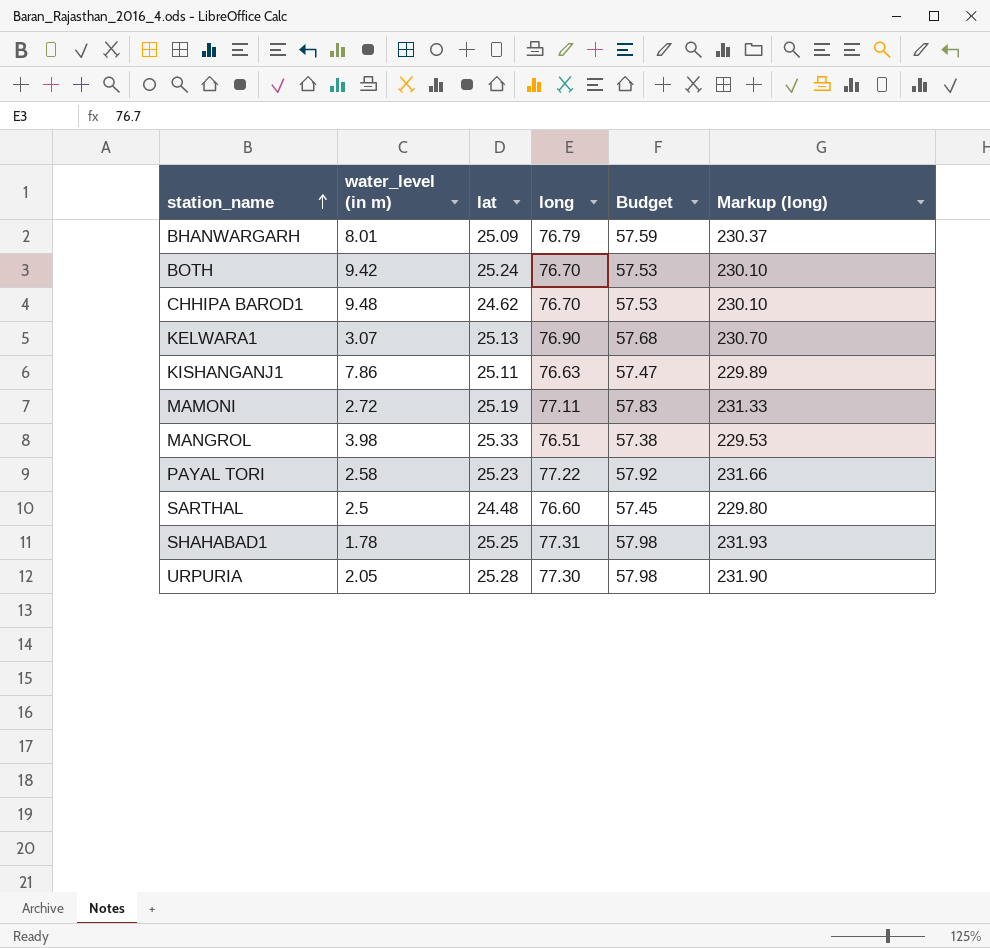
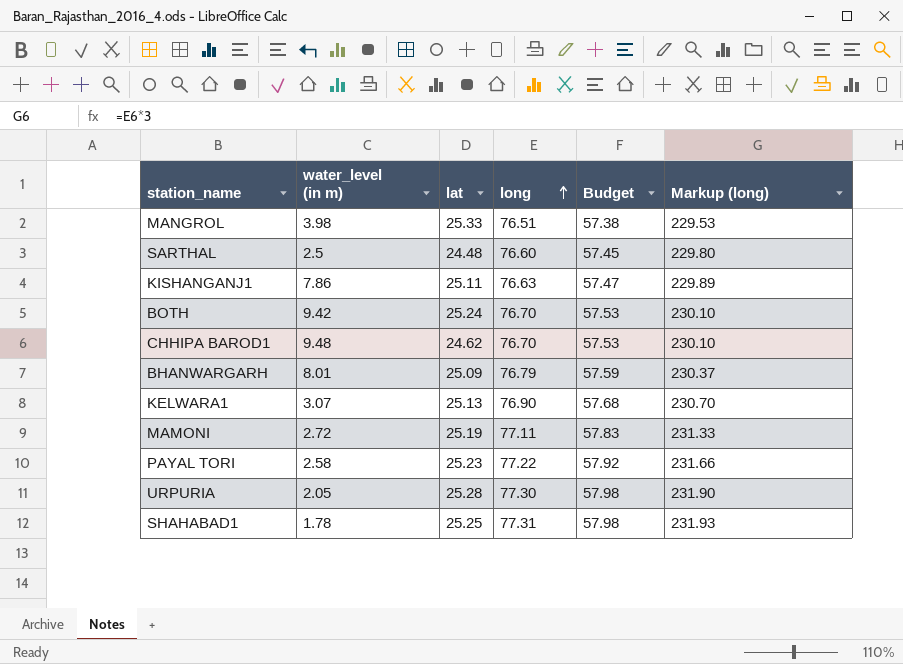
row order: station_name ascending -> long ascending

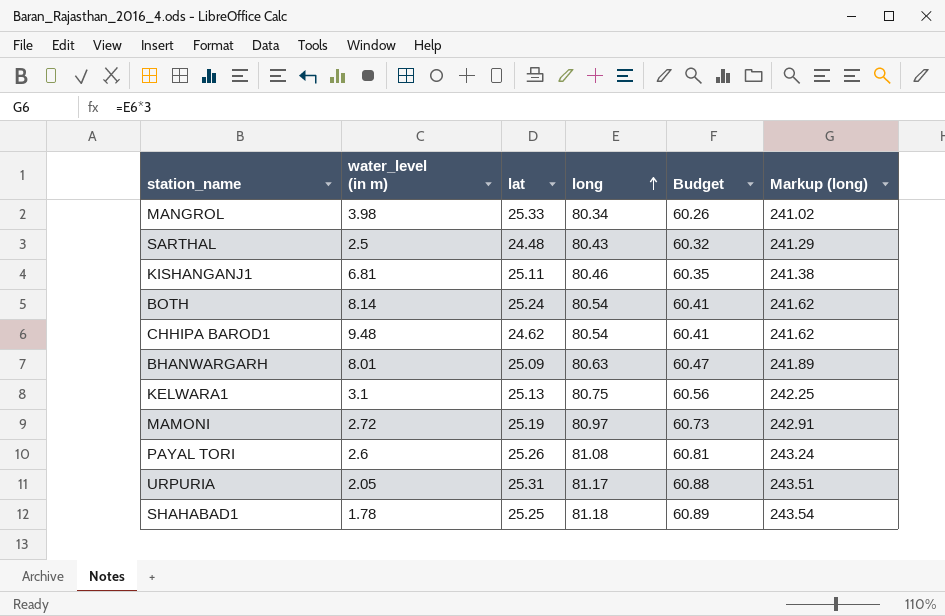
MANGROL | long: 76.51 -> 80.34
MANGROL | Budget: 57.38 -> 60.26
MANGROL | Markup (long): 229.53 -> 241.02
SARTHAL | long: 76.60 -> 80.43
SARTHAL | Budget: 57.45 -> 60.32
SARTHAL | Markup (long): 229.80 -> 241.29
KISHANGANJ1 | water_level (in m): 7.86 -> 6.81
KISHANGANJ1 | long: 76.63 -> 80.46
KISHANGANJ1 | Budget: 57.47 -> 60.35
KISHANGANJ1 | Markup (long): 229.89 -> 241.38
BOTH | water_level (in m): 9.42 -> 8.14
BOTH | long: 76.70 -> 80.54
BOTH | Budget: 57.53 -> 60.41
BOTH | Markup (long): 230.10 -> 241.62
CHHIPA BAROD1 | long: 76.70 -> 80.54
CHHIPA BAROD1 | Budget: 57.53 -> 60.41
CHHIPA BAROD1 | Markup (long): 230.10 -> 241.62
BHANWARGARH | long: 76.79 -> 80.63
BHANWARGARH | Budget: 57.59 -> 60.47
BHANWARGARH | Markup (long): 230.37 -> 241.89
KELWARA1 | water_level (in m): 3.07 -> 3.1
KELWARA1 | long: 76.90 -> 80.75
KELWARA1 | Budget: 57.68 -> 60.56
KELWARA1 | Markup (long): 230.70 -> 242.25
MAMONI | long: 77.11 -> 80.97
MAMONI | Budget: 57.83 -> 60.73
MAMONI | Markup (long): 231.33 -> 242.91
PAYAL TORI | water_level (in m): 2.58 -> 2.6
PAYAL TORI | lat: 25.23 -> 25.26
PAYAL TORI | long: 77.22 -> 81.08
PAYAL TORI | Budget: 57.92 -> 60.81
PAYAL TORI | Markup (long): 231.66 -> 243.24
URPURIA | lat: 25.28 -> 25.31
URPURIA | long: 77.30 -> 81.17
URPURIA | Budget: 57.98 -> 60.88
URPURIA | Markup (long): 231.90 -> 243.51
SHAHABAD1 | long: 77.31 -> 81.18
SHAHABAD1 | Budget: 57.98 -> 60.89
SHAHABAD1 | Markup (long): 231.93 -> 243.54

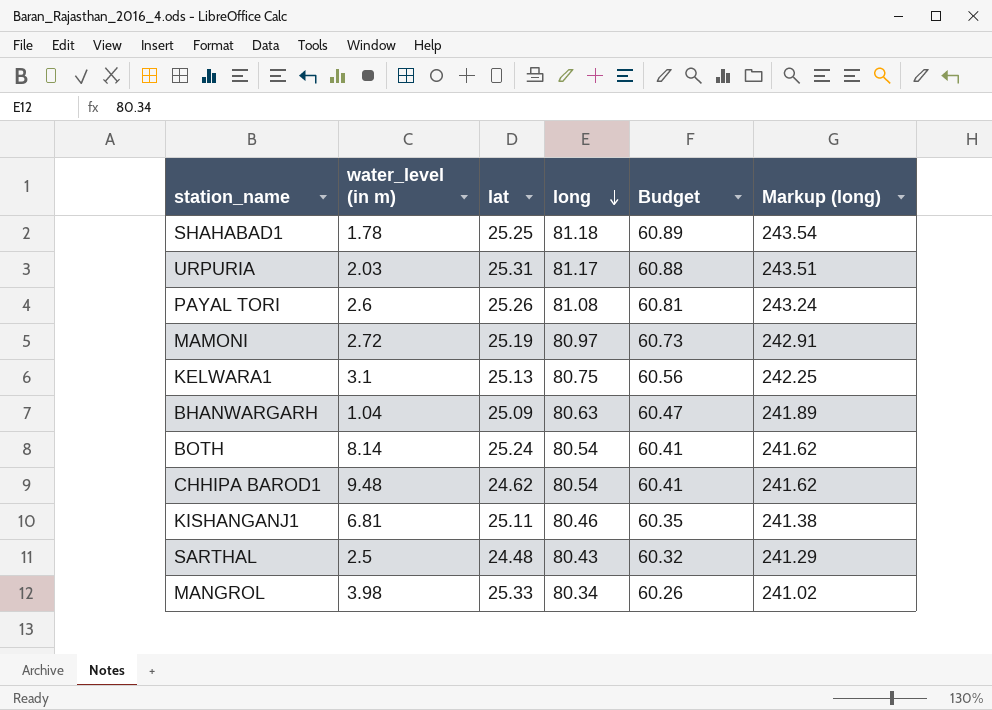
row order: long ascending -> long descending
URPURIA | water_level (in m): 2.05 -> 2.03
BHANWARGARH | water_level (in m): 8.01 -> 1.04

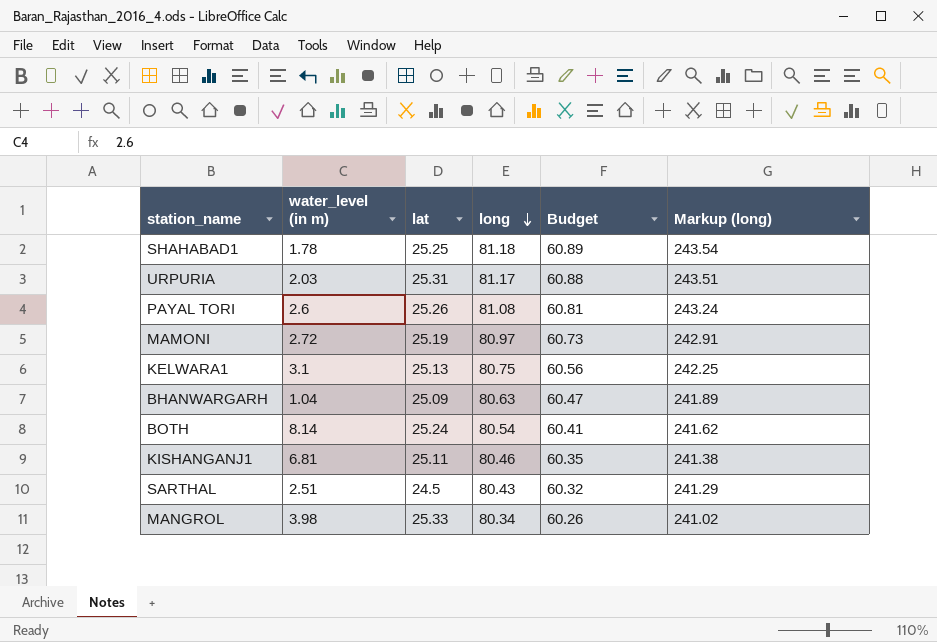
row CHHIPA BAROD1: 9.48 | 24.62 | 80.54 | 60.41 | 241.62 -> none
SARTHAL | water_level (in m): 2.5 -> 2.51
SARTHAL | lat: 24.48 -> 24.5

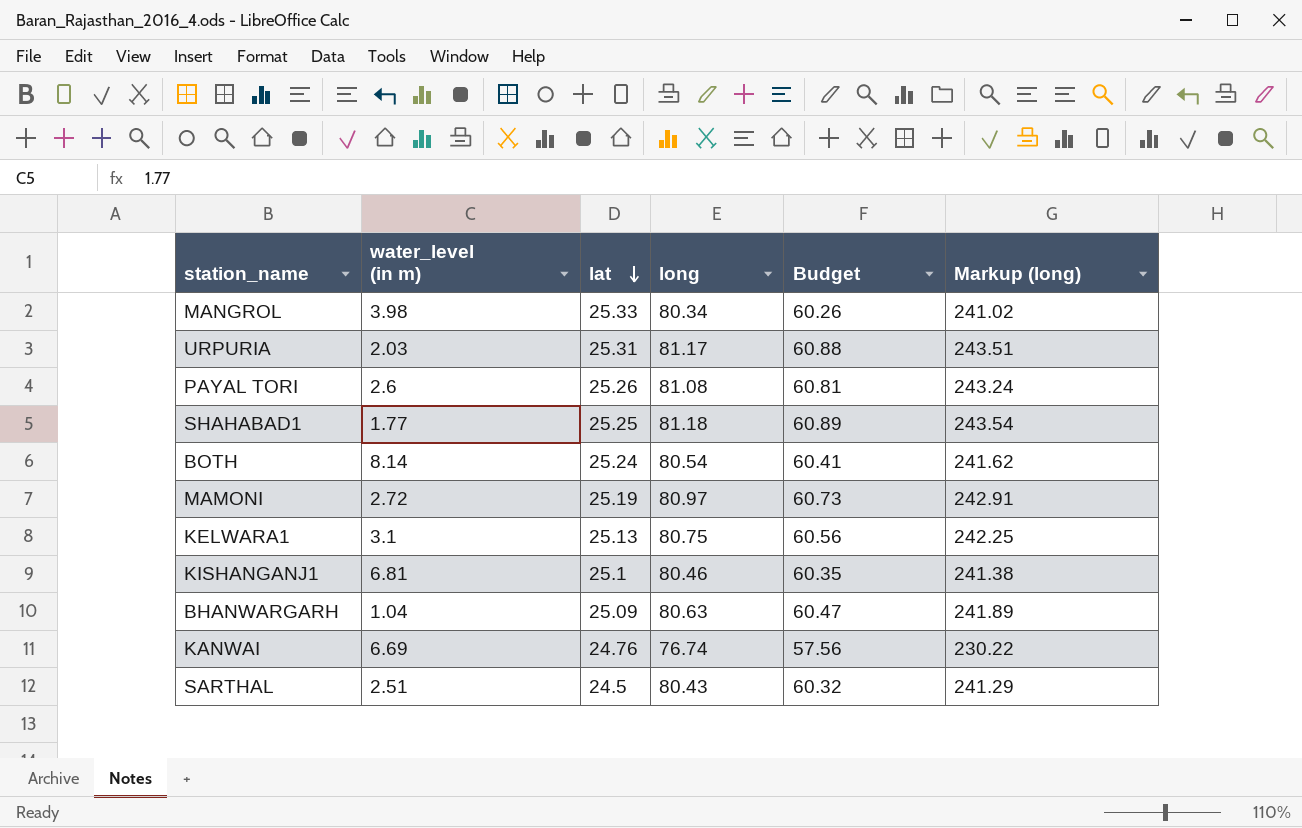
row order: long descending -> lat descending
SHAHABAD1 | water_level (in m): 1.78 -> 1.77
KISHANGANJ1 | lat: 25.11 -> 25.1
row KANWAI: none -> 6.69 | 24.76 | 76.74 | 57.56 | 230.22

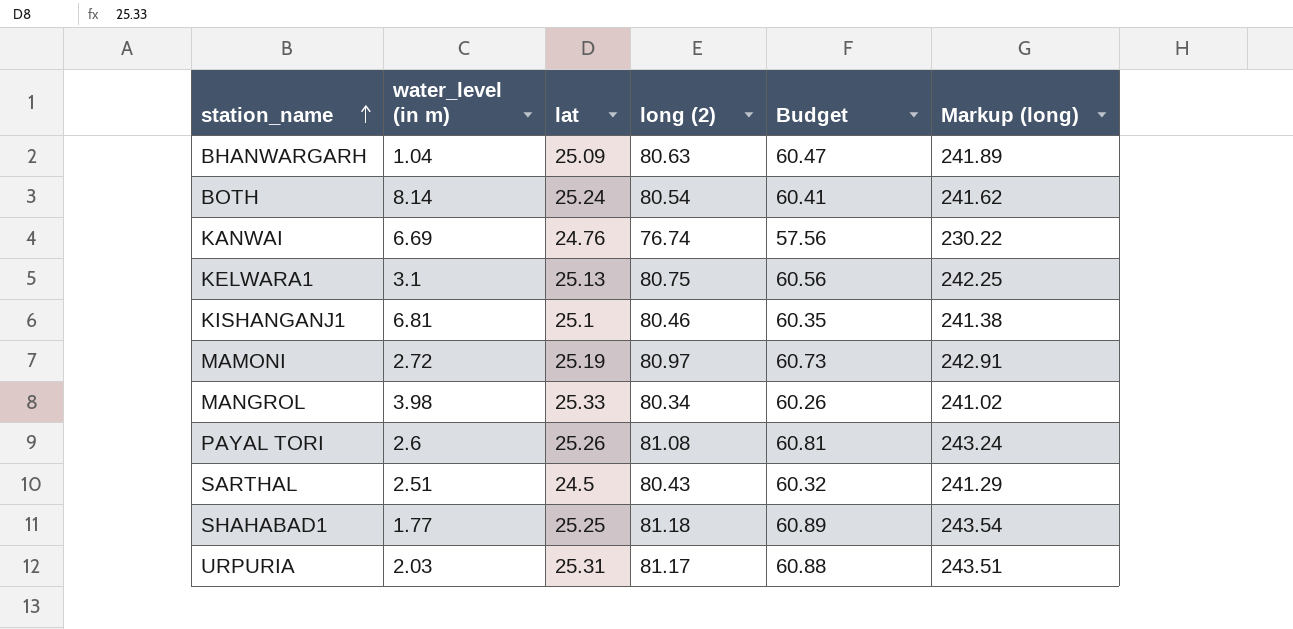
row order: lat descending -> station_name ascending
column name: long -> long (2)

